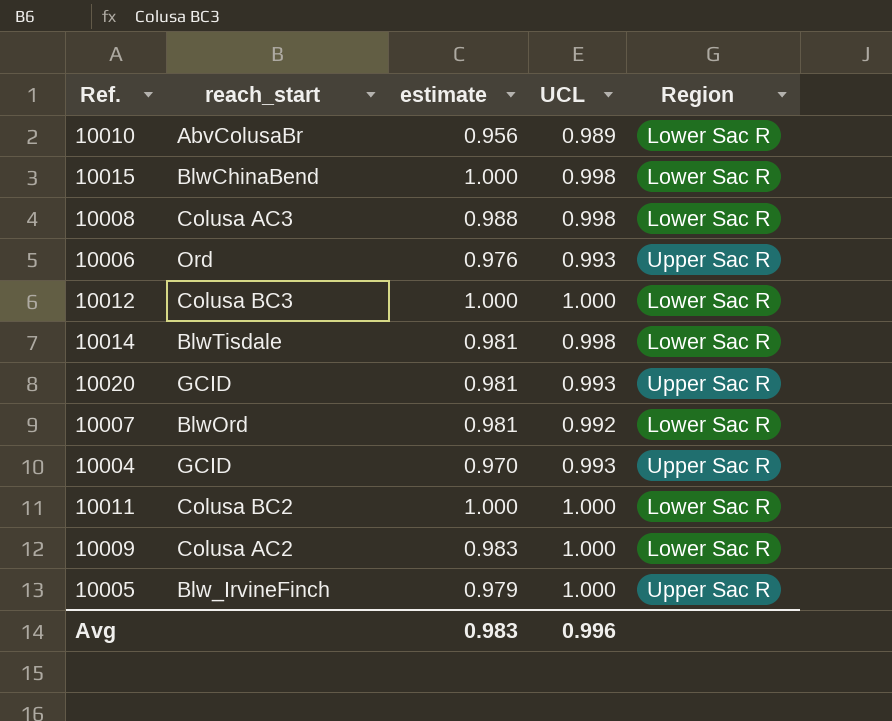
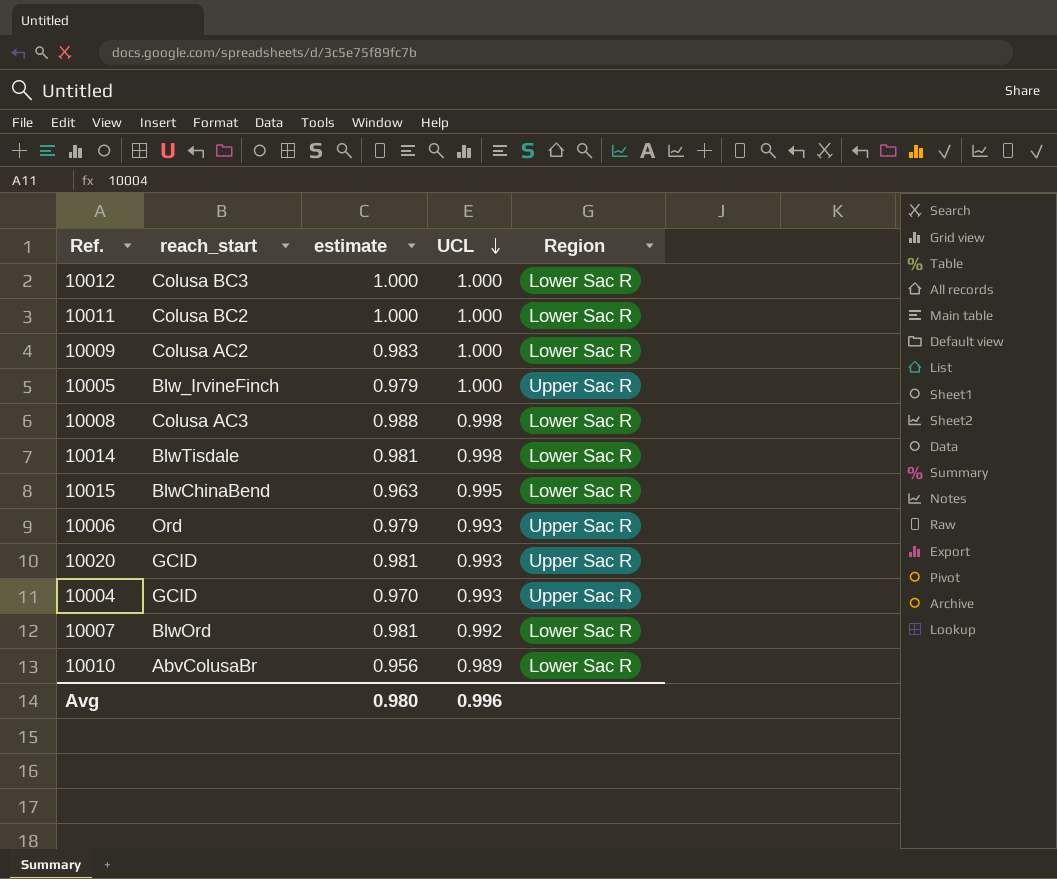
row order: none -> UCL descending
10015 | estimate: 1.000 -> 0.963
10015 | UCL: 0.998 -> 0.995
10006 | estimate: 0.976 -> 0.979
Avg | estimate: 0.983 -> 0.980

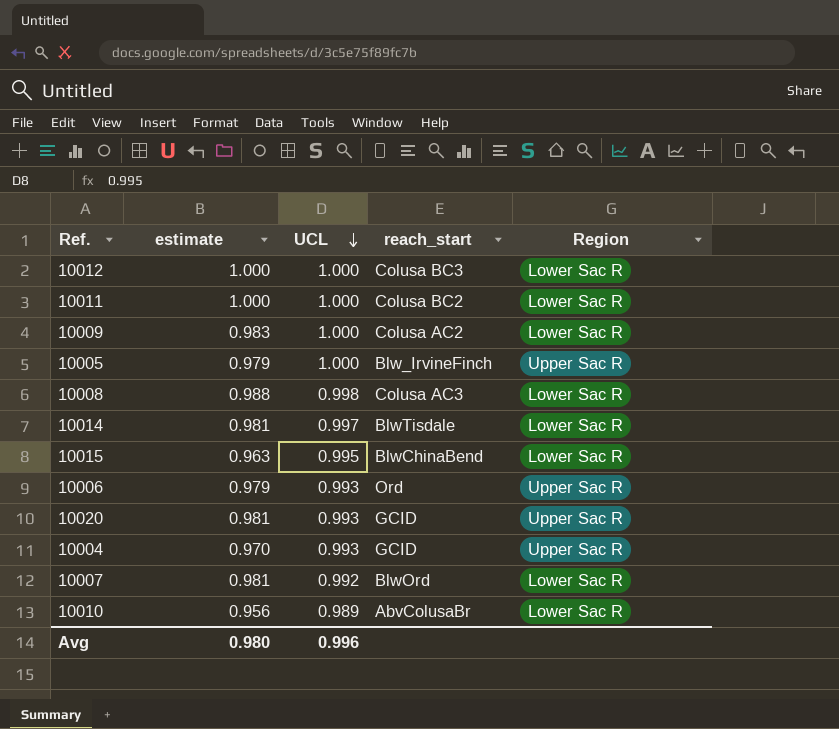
column reach_start | position: 2 -> 4
10014 | UCL: 0.998 -> 0.997

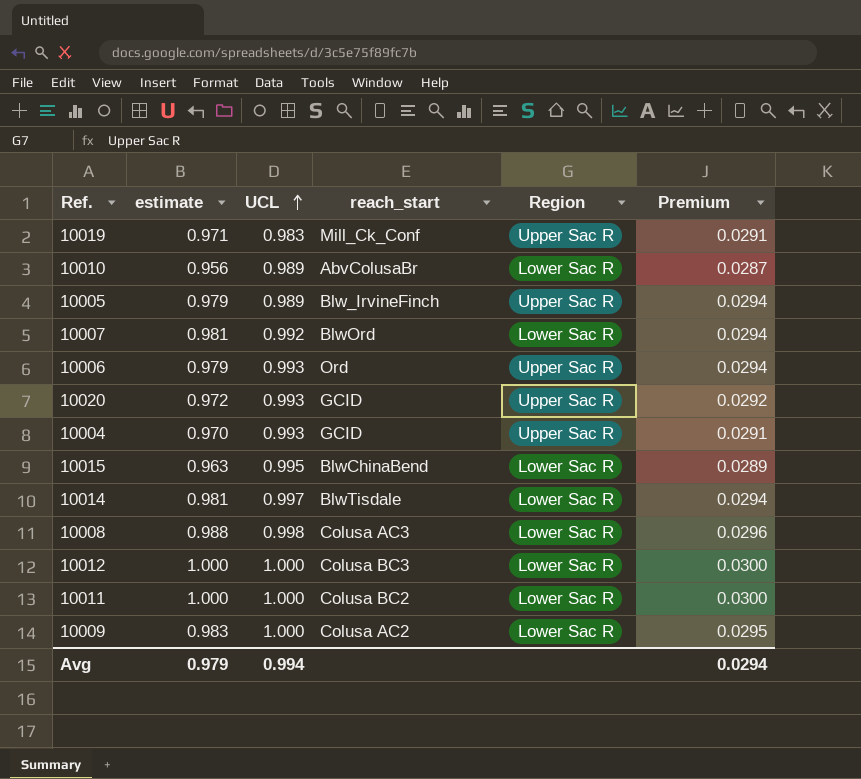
row order: UCL descending -> UCL ascending
column Premium | formula: none -> [estimate] * 0.03
row 10019: none -> 0.971 | 0.983 | Mill_Ck_Conf | Upper Sac R | 0.0291
10005 | UCL: 1.000 -> 0.989
10020 | estimate: 0.981 -> 0.972
Avg | estimate: 0.980 -> 0.979
Avg | UCL: 0.996 -> 0.994

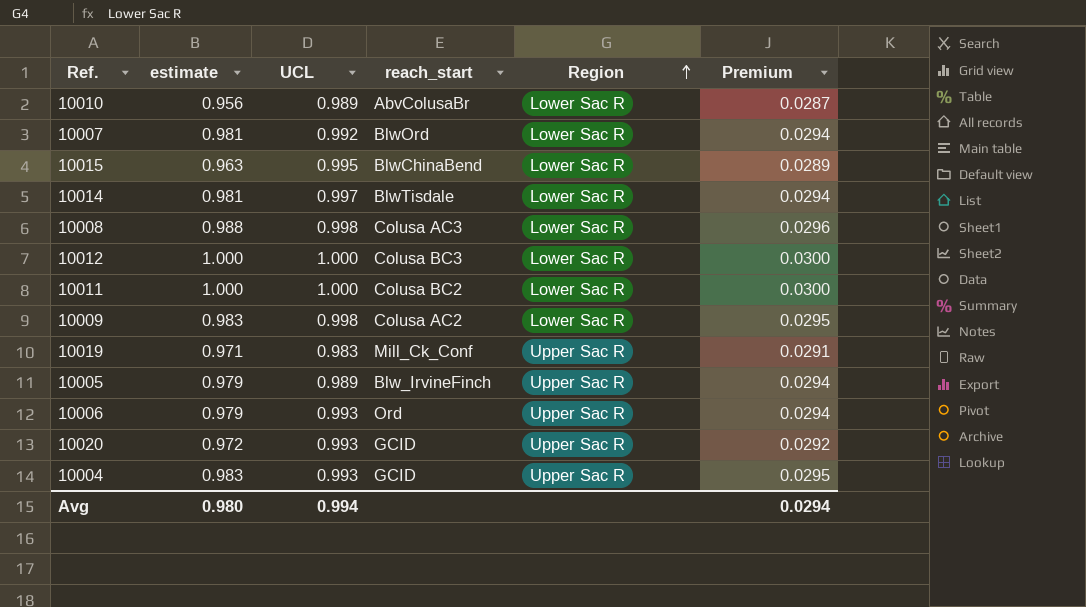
row order: UCL ascending -> Region ascending
10009 | UCL: 1.000 -> 0.998
10004 | estimate: 0.970 -> 0.983
10004 | Premium: 0.0291 -> 0.0295
Avg | estimate: 0.979 -> 0.980

